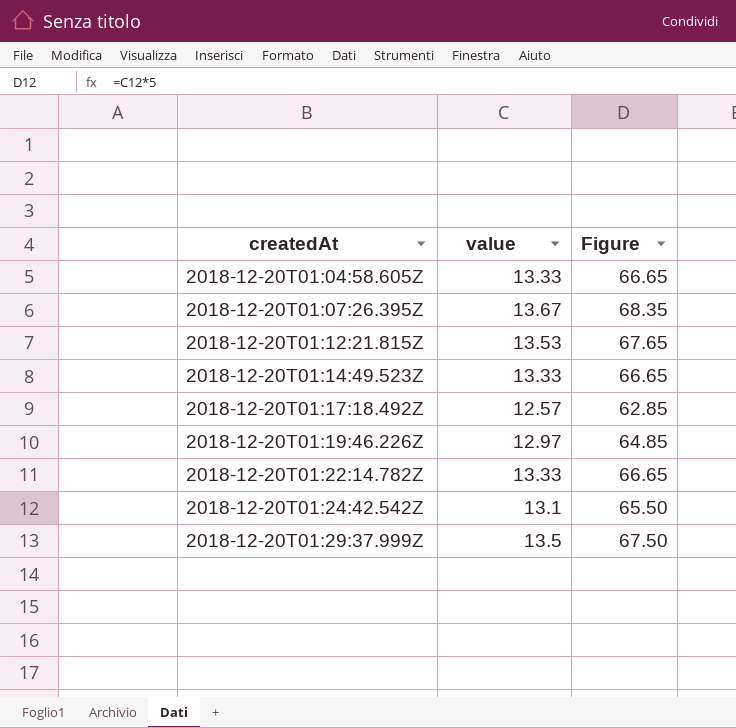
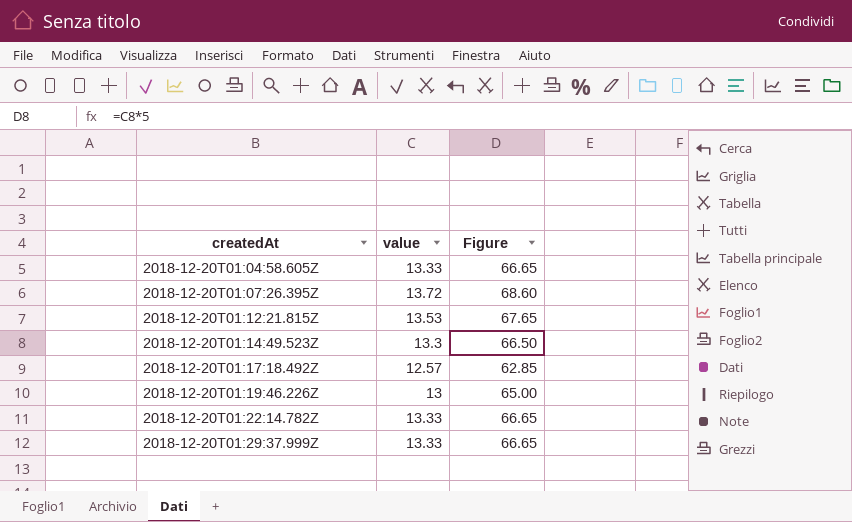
row 2018-12-20T01:24:42.542Z: 13.1 | 65.50 -> none
2018-12-20T01:07:26.395Z | value: 13.67 -> 13.72
2018-12-20T01:07:26.395Z | Figure: 68.35 -> 68.60
2018-12-20T01:14:49.523Z | value: 13.33 -> 13.3
2018-12-20T01:14:49.523Z | Figure: 66.65 -> 66.50
2018-12-20T01:19:46.226Z | value: 12.97 -> 13
2018-12-20T01:19:46.226Z | Figure: 64.85 -> 65.00
2018-12-20T01:29:37.999Z | value: 13.5 -> 13.33
2018-12-20T01:29:37.999Z | Figure: 67.50 -> 66.65

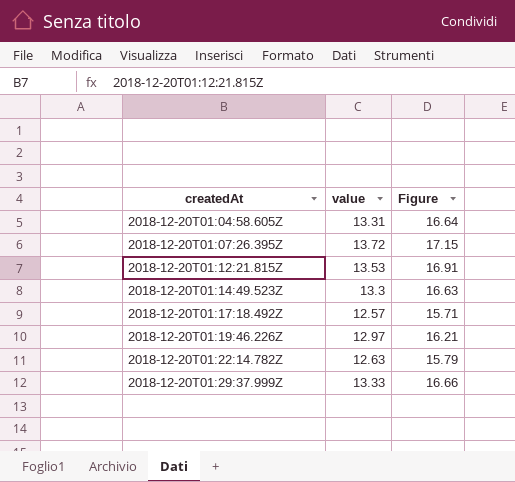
column Figure | formula: [value] * 5 -> [value] * 1.25
2018-12-20T01:04:58.605Z | value: 13.33 -> 13.31
2018-12-20T01:19:46.226Z | value: 13 -> 12.97
2018-12-20T01:22:14.782Z | value: 13.33 -> 12.63

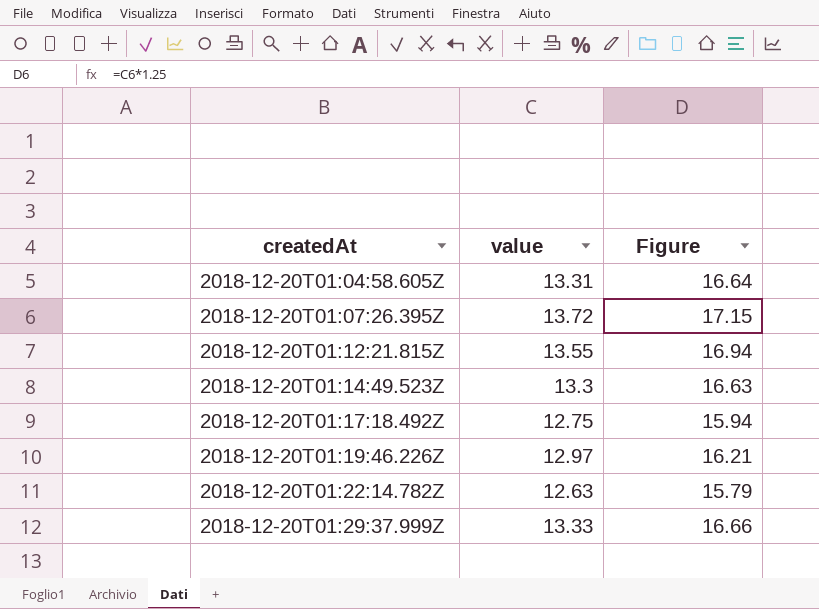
2018-12-20T01:12:21.815Z | value: 13.53 -> 13.55
2018-12-20T01:12:21.815Z | Figure: 16.91 -> 16.94
2018-12-20T01:17:18.492Z | value: 12.57 -> 12.75
2018-12-20T01:17:18.492Z | Figure: 15.71 -> 15.94

